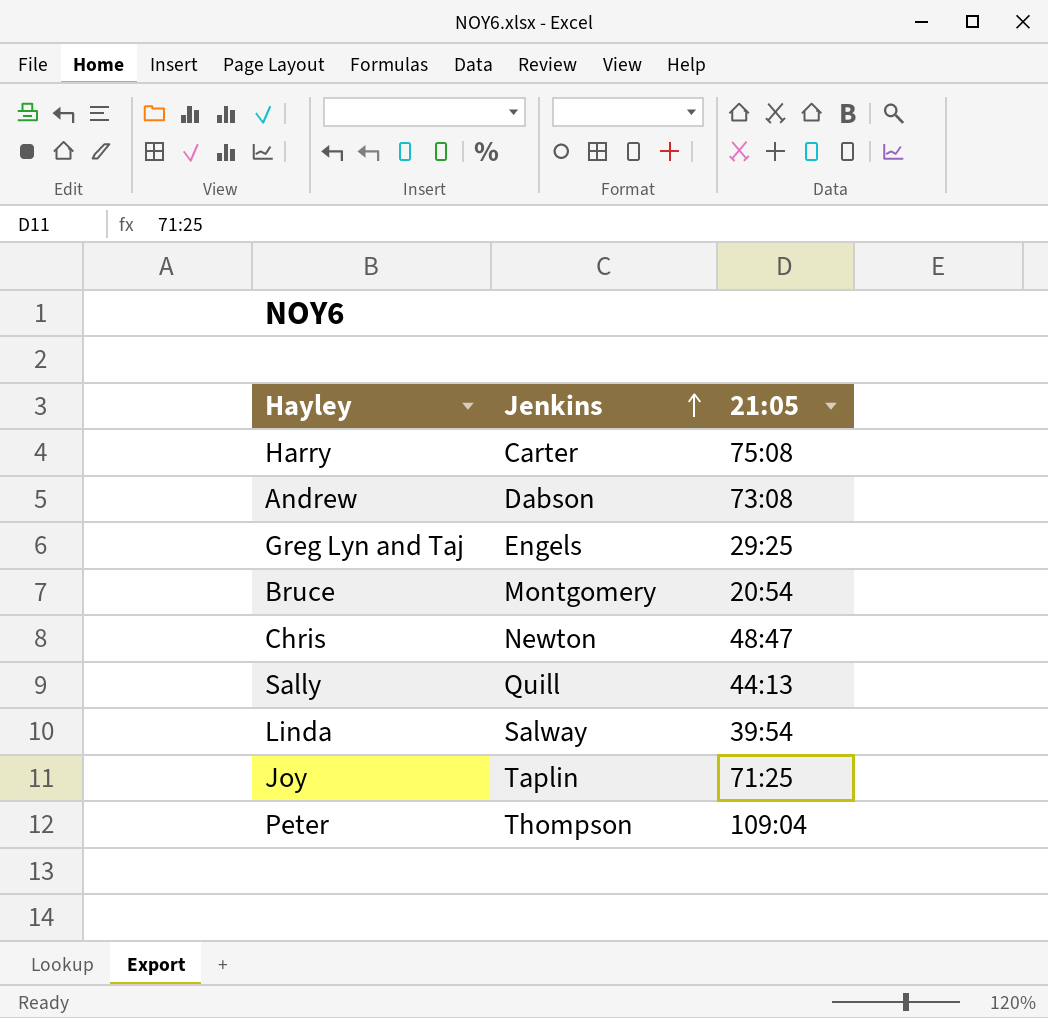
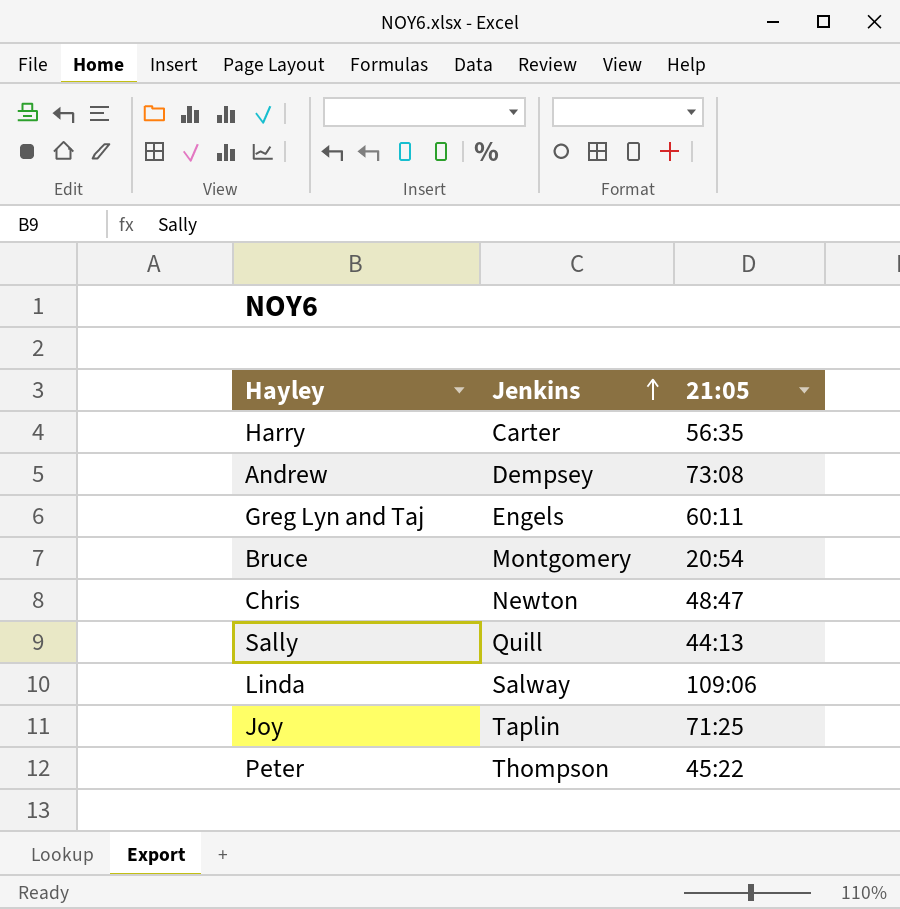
Harry | 21:05: 75:08 -> 56:35
Andrew | Jenkins: Dabson -> Dempsey
Greg Lyn and Taj | 21:05: 29:25 -> 60:11
Linda | 21:05: 39:54 -> 109:06
Peter | 21:05: 109:04 -> 45:22

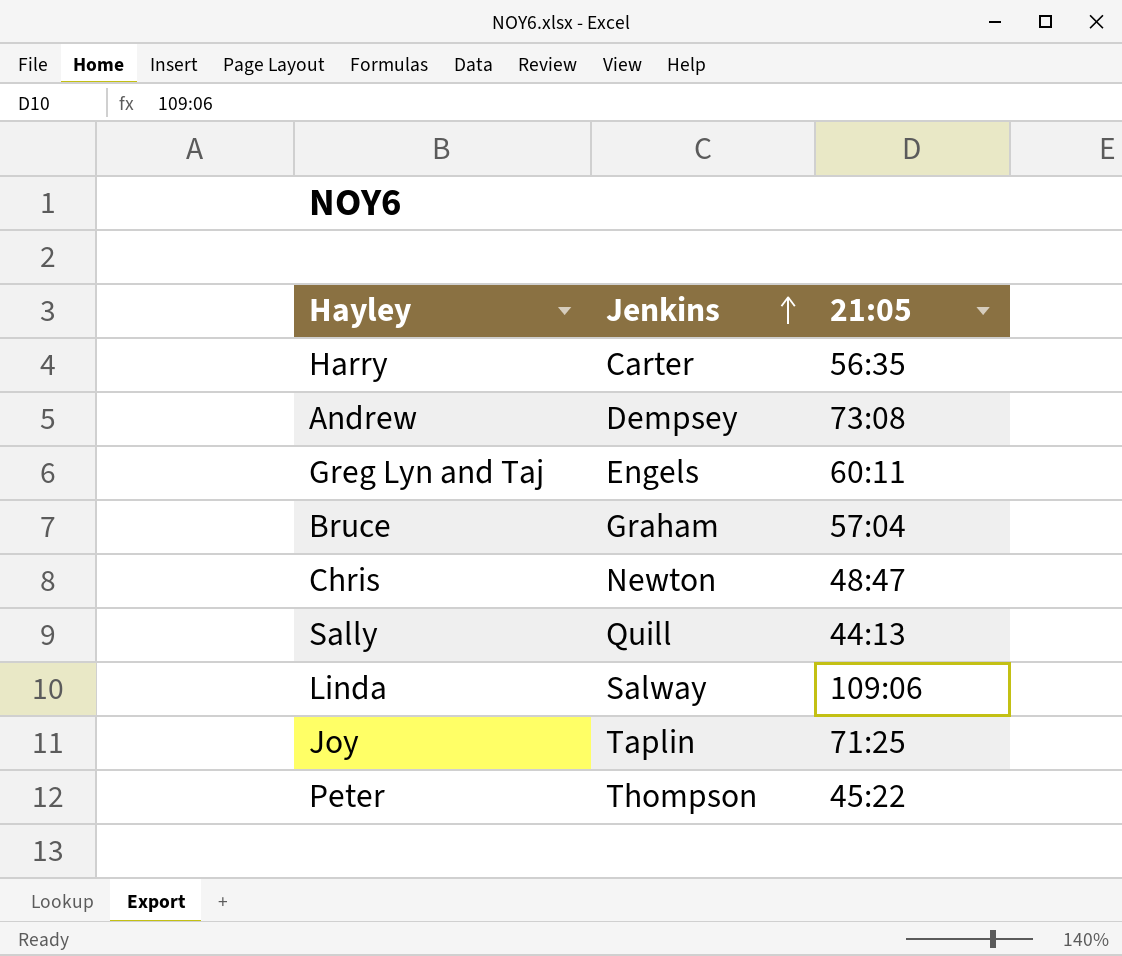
Bruce | Jenkins: Montgomery -> Graham
Bruce | 21:05: 20:54 -> 57:04

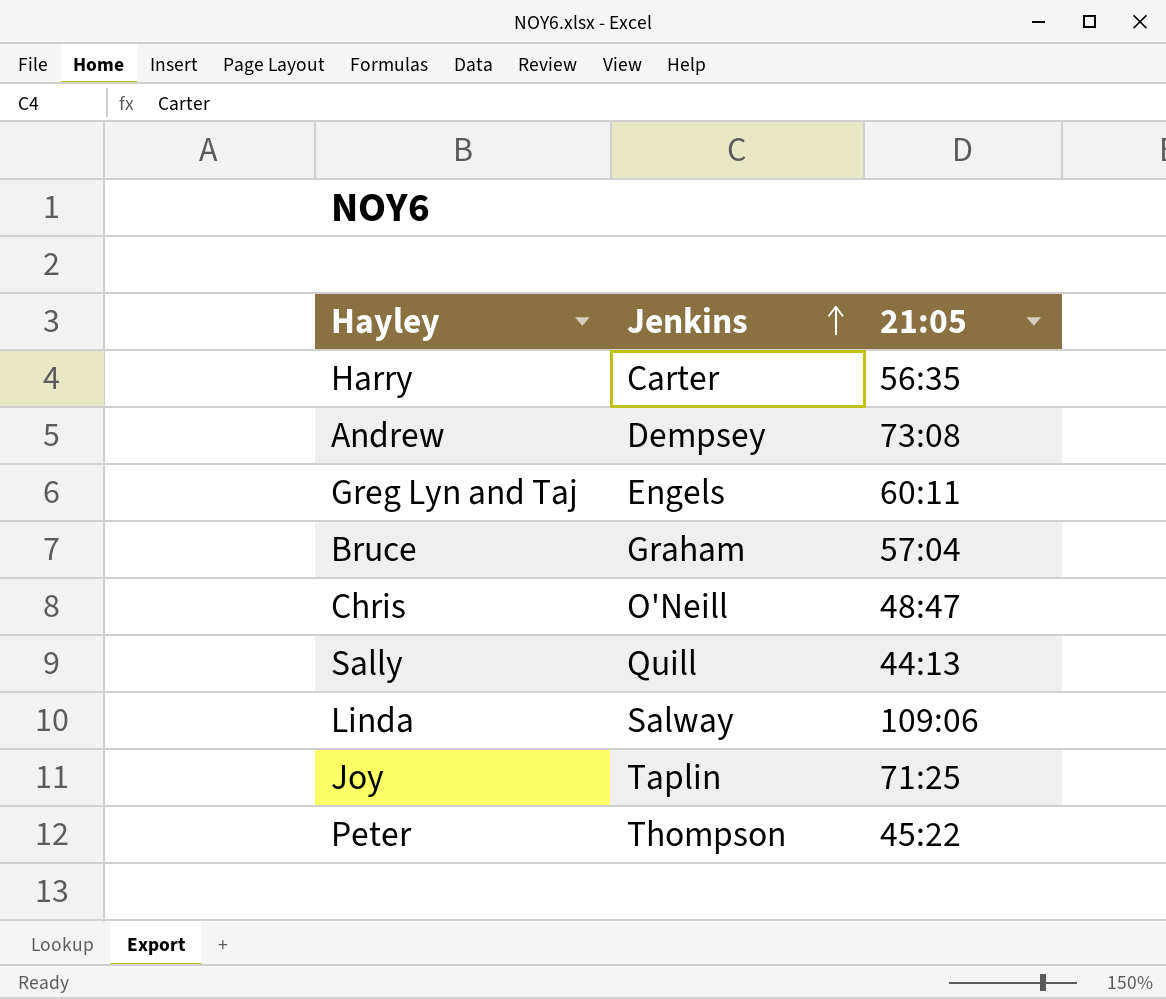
Chris | Jenkins: Newton -> O'Neill

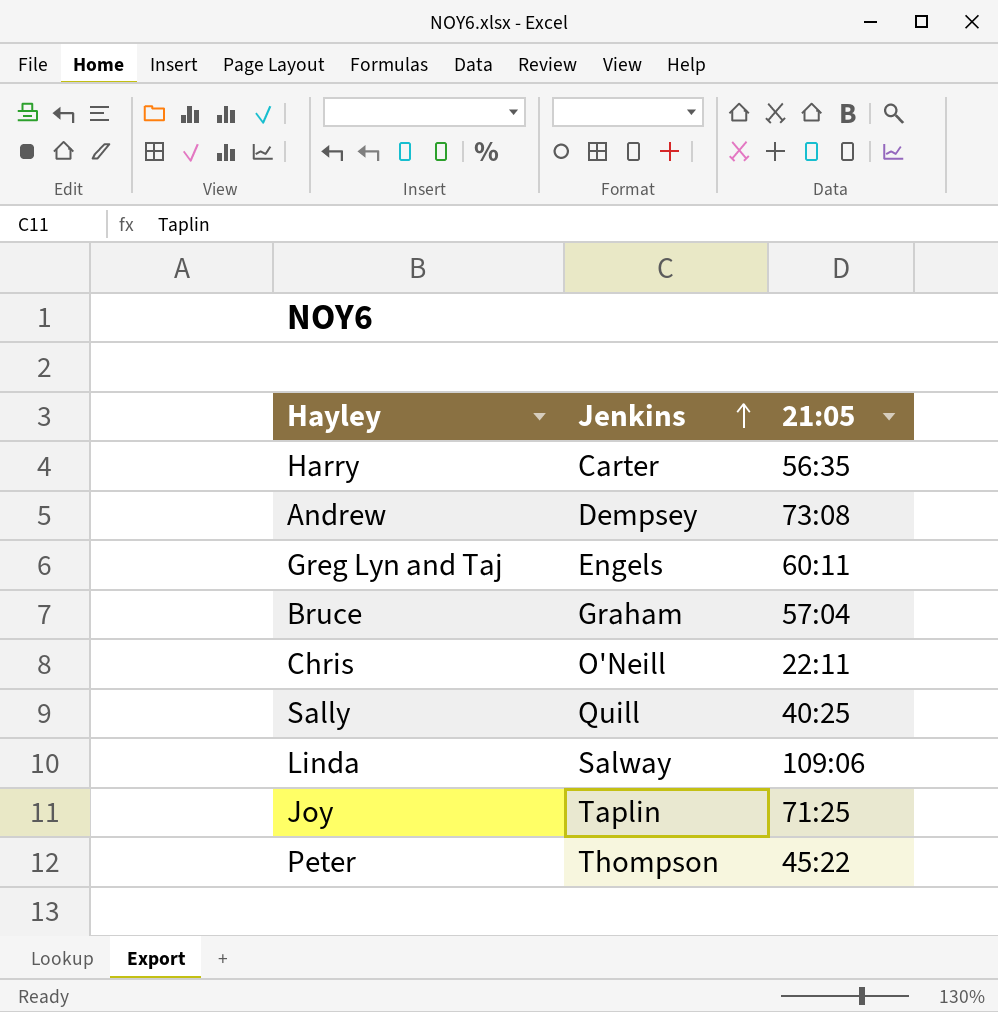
Chris | 21:05: 48:47 -> 22:11
Sally | 21:05: 44:13 -> 40:25

